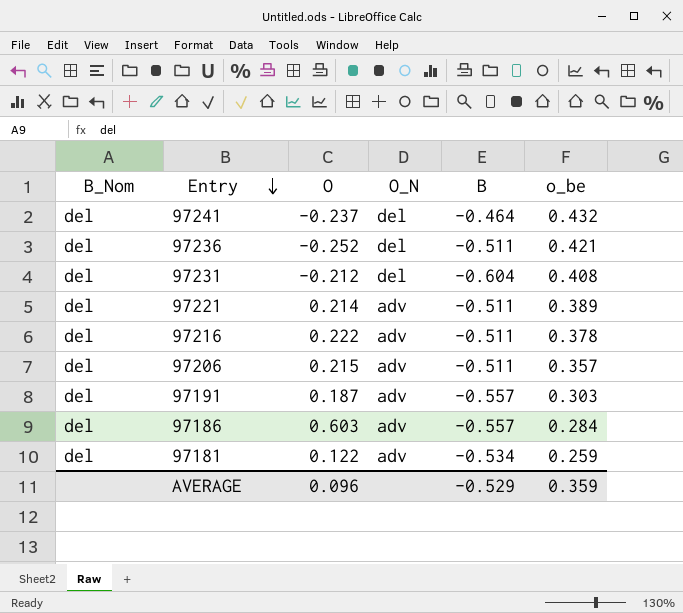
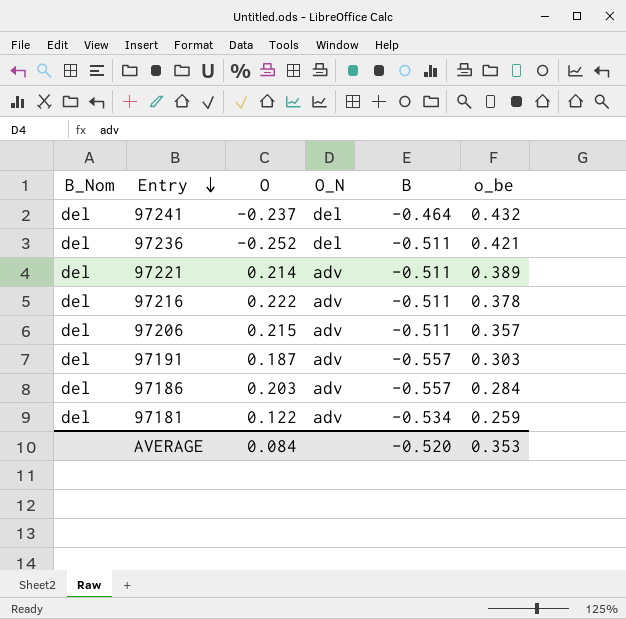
row 97231: del | -0.212 | del | -0.604 | 0.408 -> none
97186 | O: 0.603 -> 0.203
AVERAGE | O: 0.096 -> 0.084
AVERAGE | B: -0.529 -> -0.520
AVERAGE | o_be: 0.359 -> 0.353

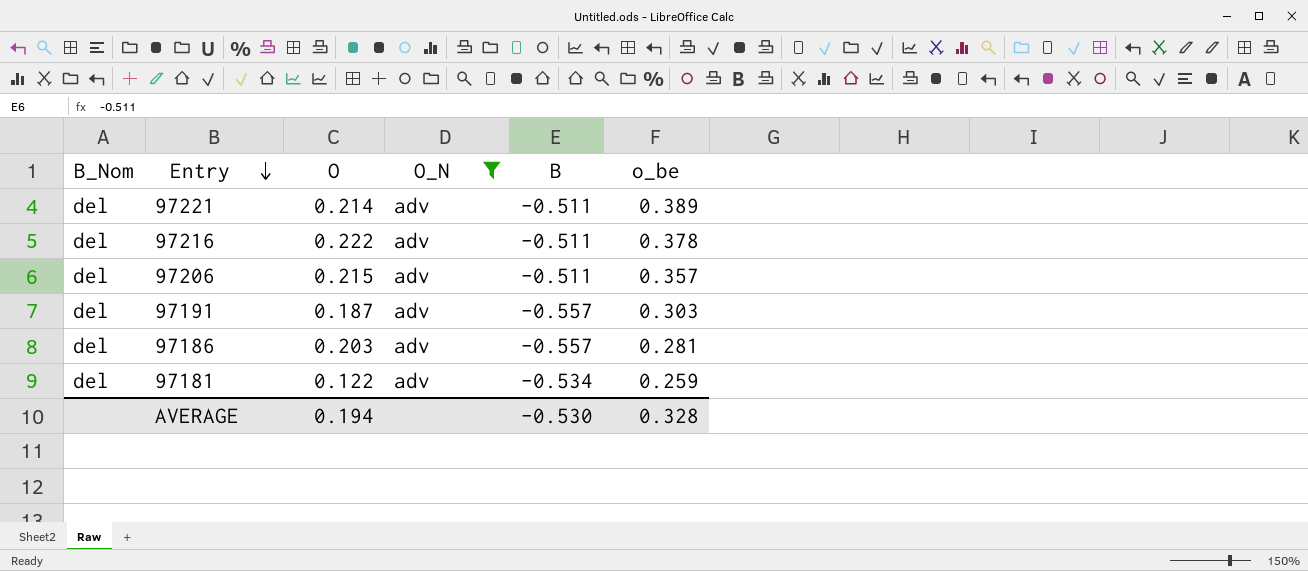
filter: none -> O_N = adv
97186 | o_be: 0.284 -> 0.281
AVERAGE | O: 0.084 -> 0.194
AVERAGE | B: -0.520 -> -0.530
AVERAGE | o_be: 0.353 -> 0.328

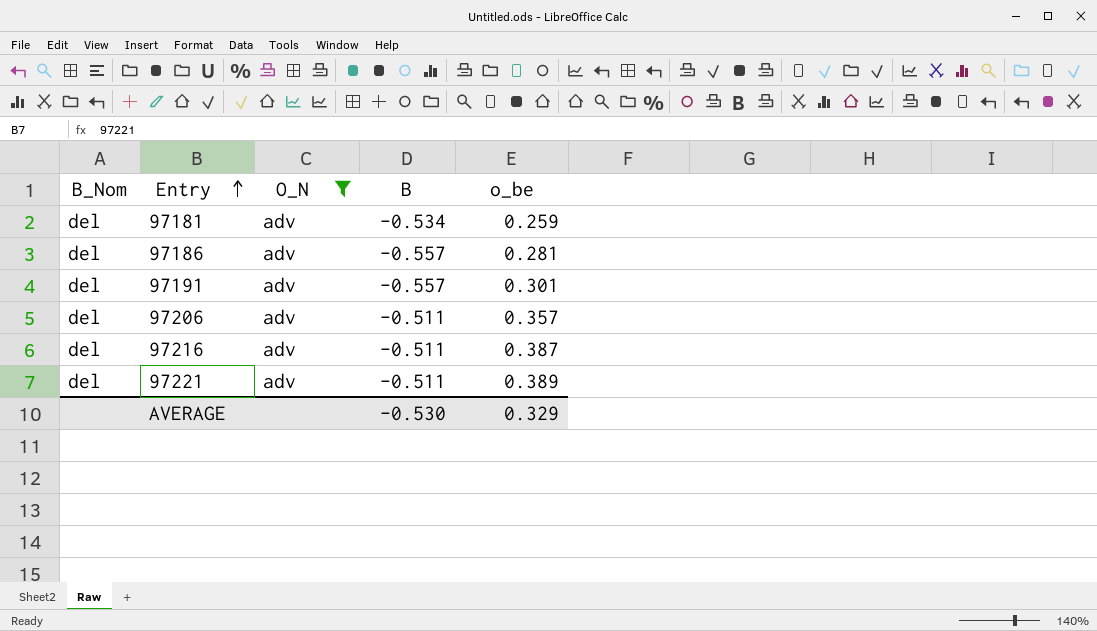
row order: Entry descending -> Entry ascending
column O | position: 3 -> none
97191 | o_be: 0.303 -> 0.301
97216 | o_be: 0.378 -> 0.387
AVERAGE | o_be: 0.328 -> 0.329

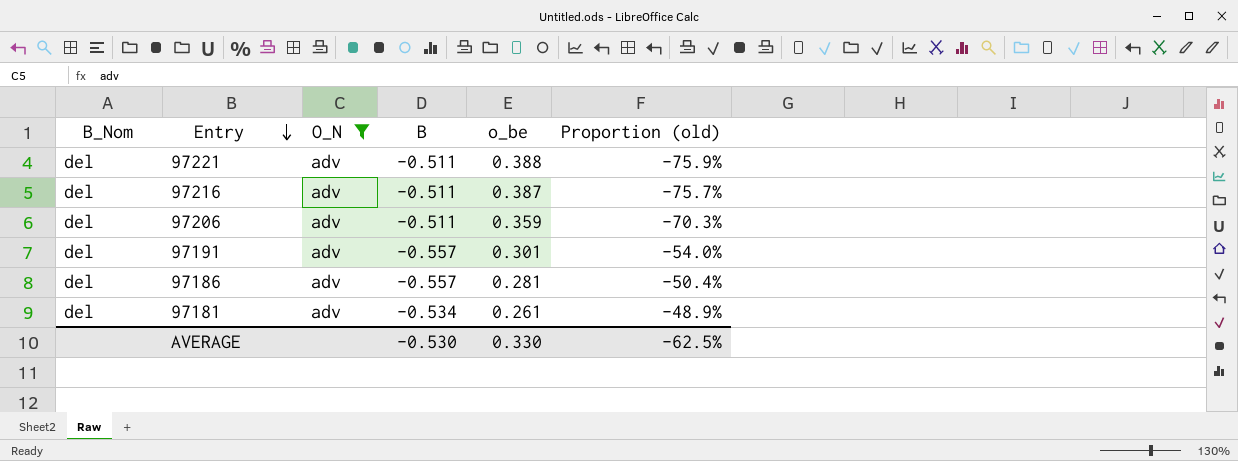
row order: Entry ascending -> Entry descending
column Proportion (old) | formula: none -> [o_be] / [B]
97221 | o_be: 0.389 -> 0.388
97206 | o_be: 0.357 -> 0.359
97181 | o_be: 0.259 -> 0.261
AVERAGE | o_be: 0.329 -> 0.330

